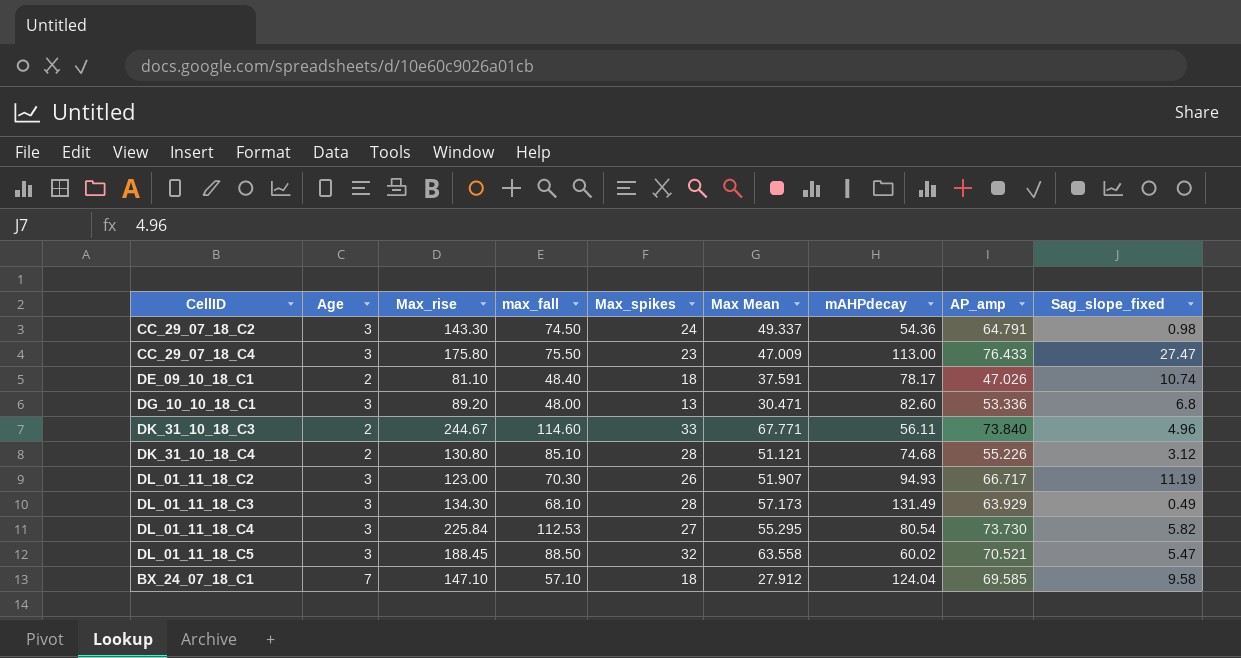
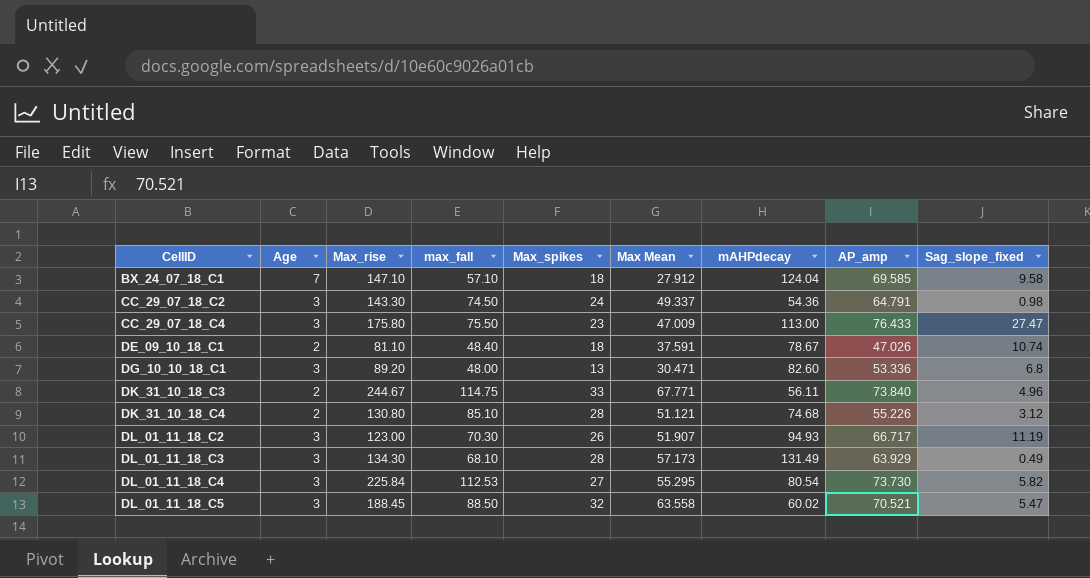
row order: none -> CellID ascending
DE_09_10_18_C1 | mAHPdecay: 78.17 -> 78.67
DK_31_10_18_C3 | max_fall: 114.60 -> 114.75

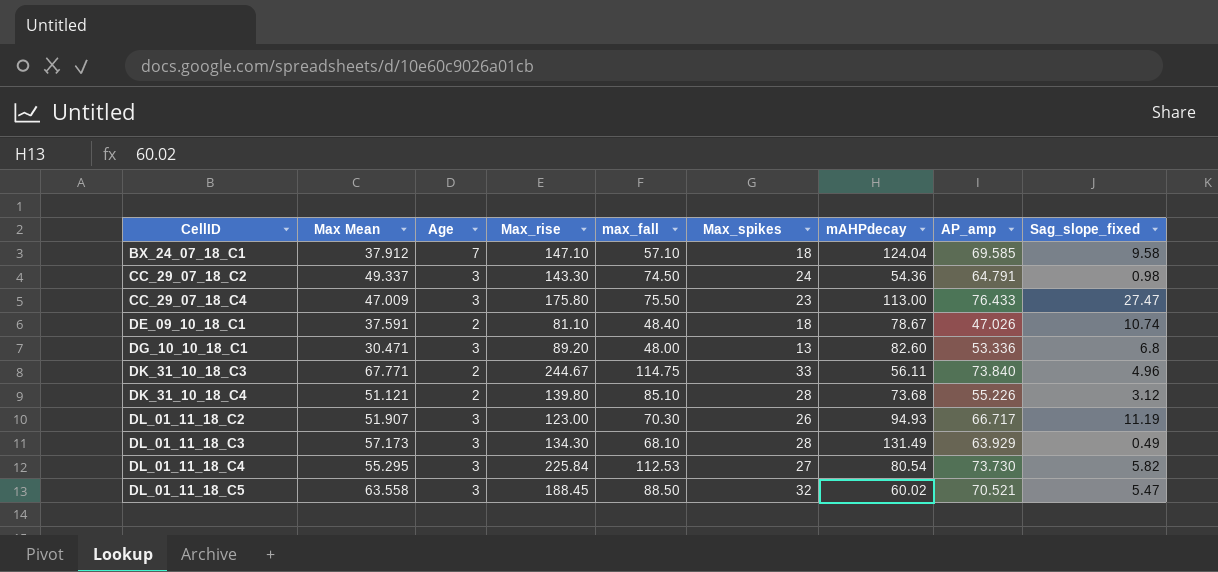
column Max Mean | position: 6 -> 2
BX_24_07_18_C1 | Max Mean: 27.912 -> 37.912
DK_31_10_18_C4 | Max_rise: 130.80 -> 139.80
DK_31_10_18_C4 | mAHPdecay: 74.68 -> 73.68

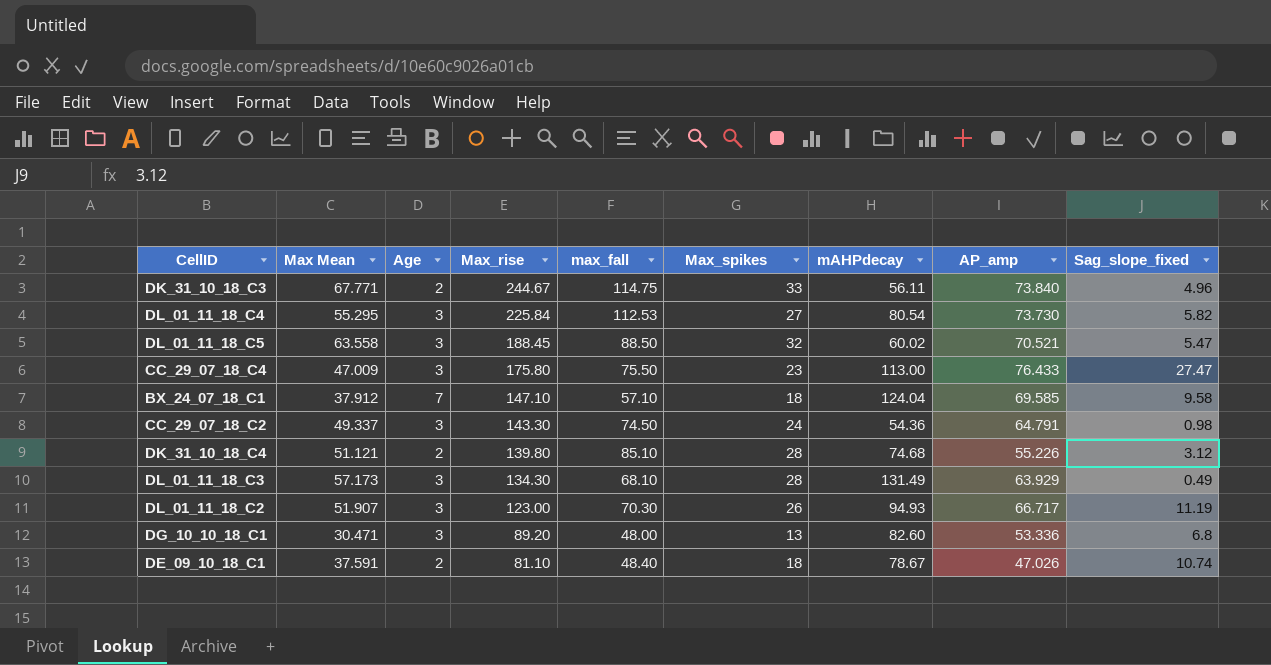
row order: CellID ascending -> Max_rise descending
DK_31_10_18_C4 | mAHPdecay: 73.68 -> 74.68

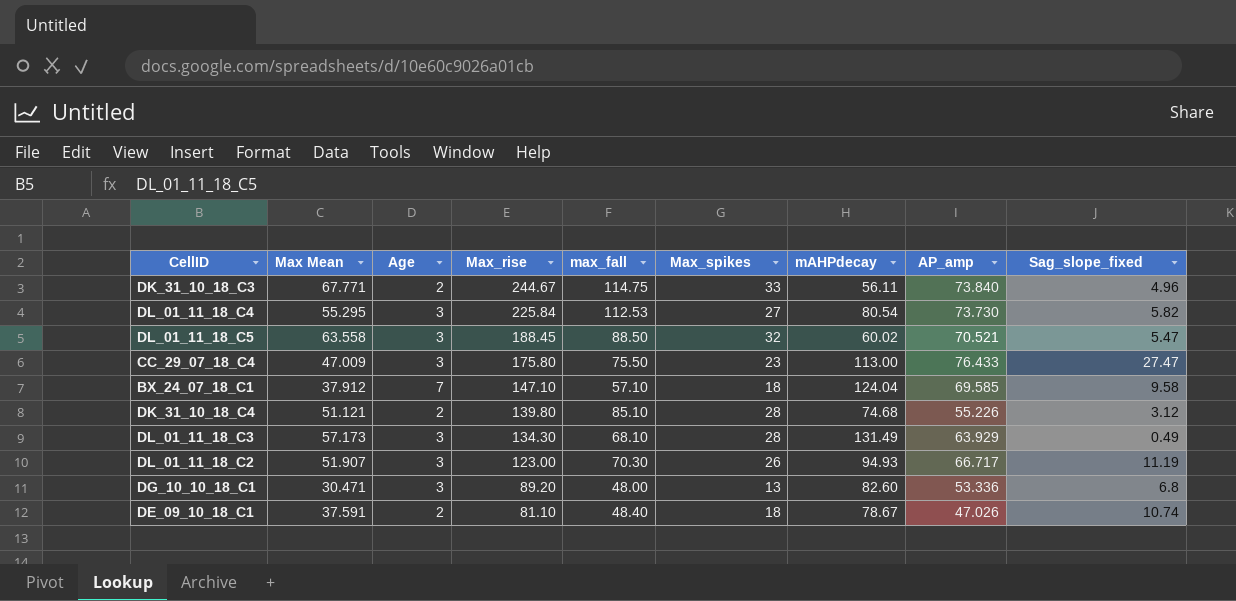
row CC_29_07_18_C2: 49.337 | 3 | 143.30 | 74.50 | 24 | 54.36 | 64.791 | 0.98 -> none

